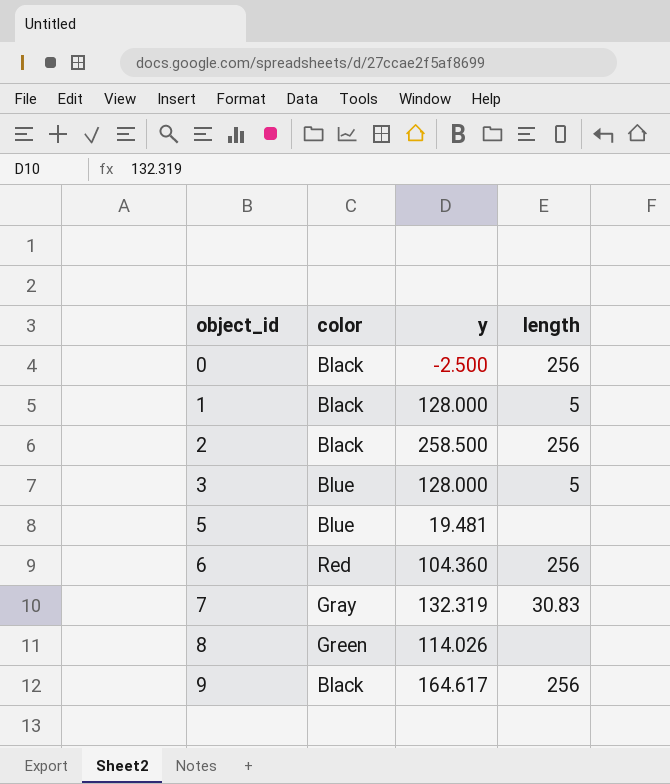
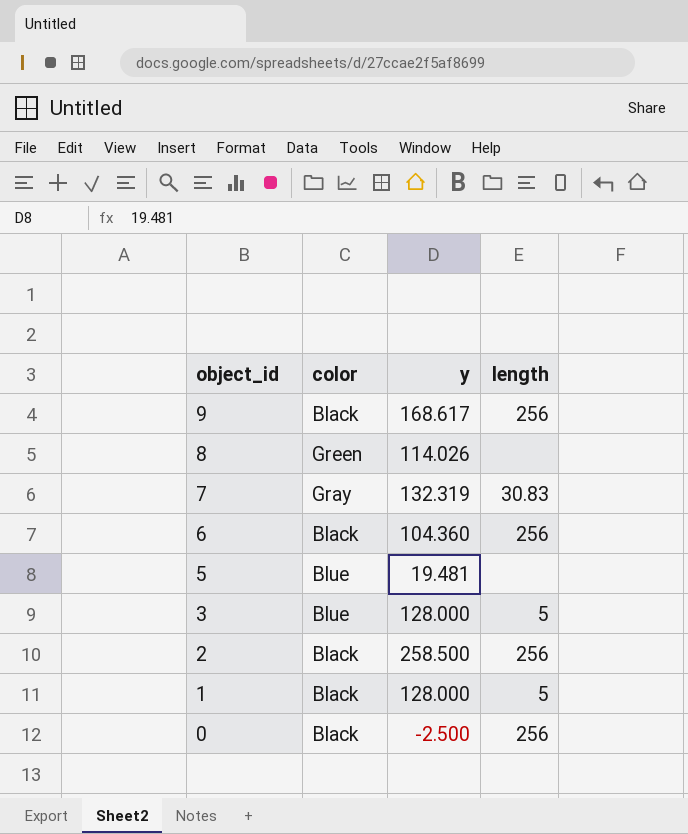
row order: object_id ascending -> object_id descending
9 | y: 164.617 -> 168.617
6 | color: Red -> Black

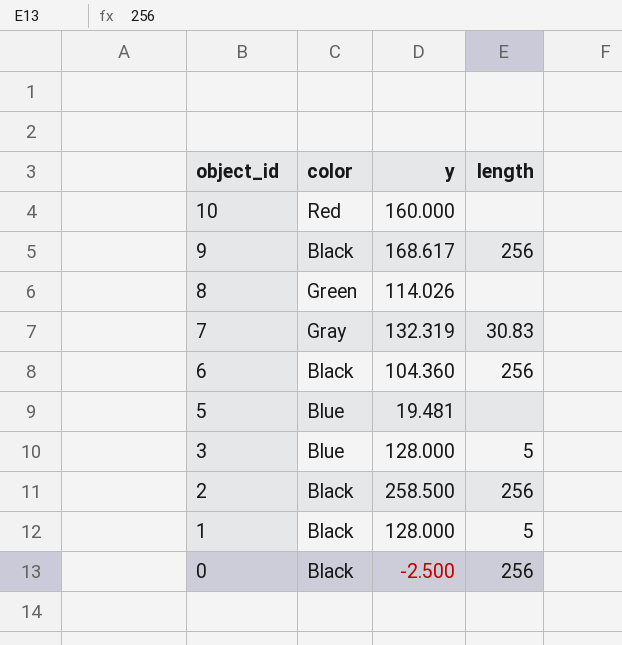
row 10: none -> Red | 160.000 | none

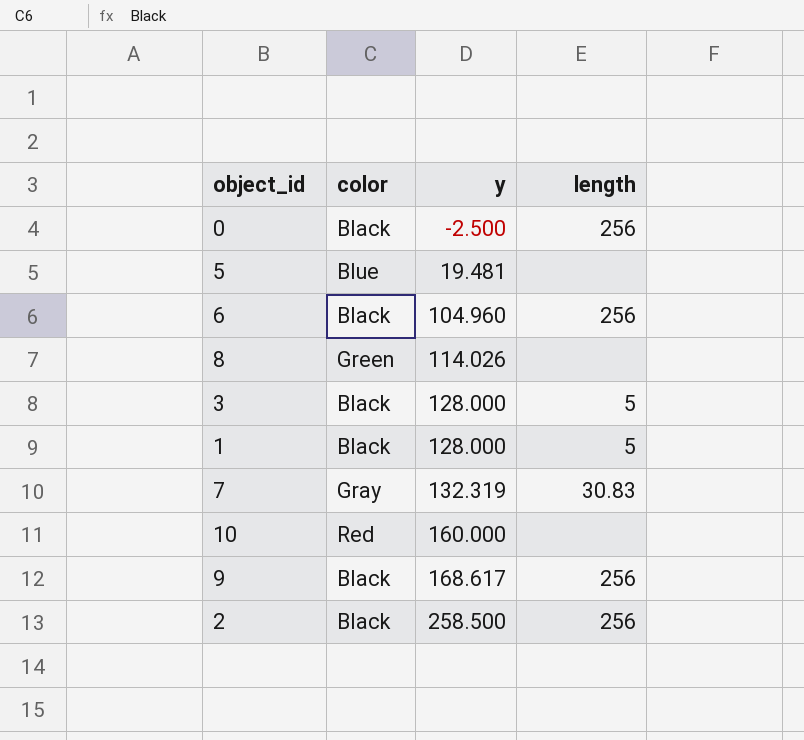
row order: object_id descending -> y ascending
6 | y: 104.360 -> 104.960
3 | color: Blue -> Black

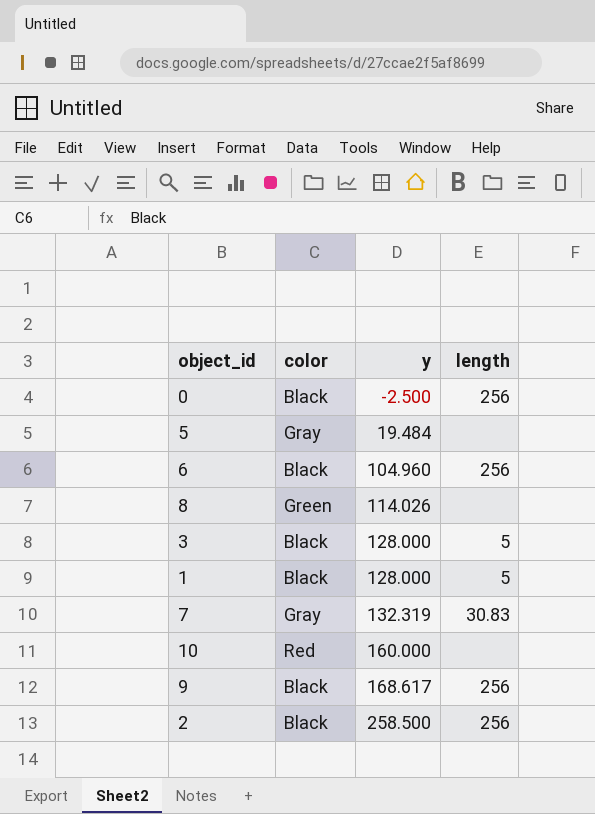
5 | color: Blue -> Gray
5 | y: 19.481 -> 19.484

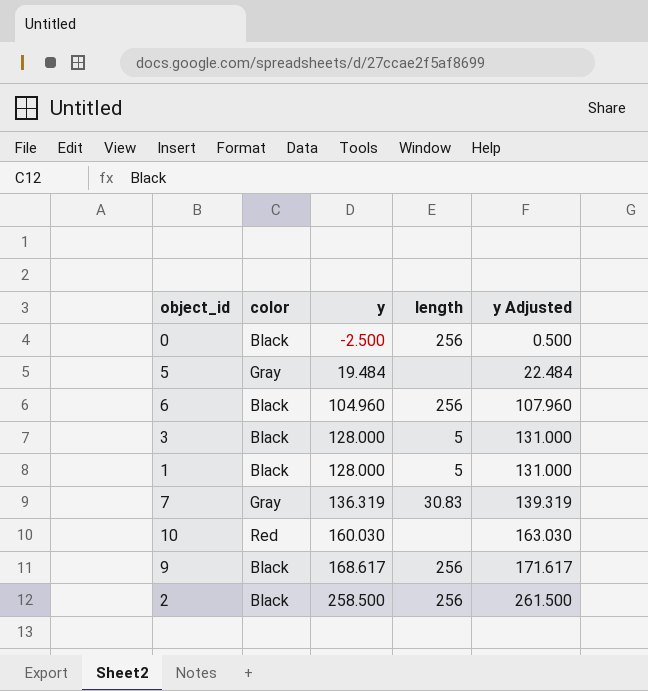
column y Adjusted | formula: none -> [y] + 3
row 8: Green | 114.026 | none -> none
7 | y: 132.319 -> 136.319
10 | y: 160.000 -> 160.030

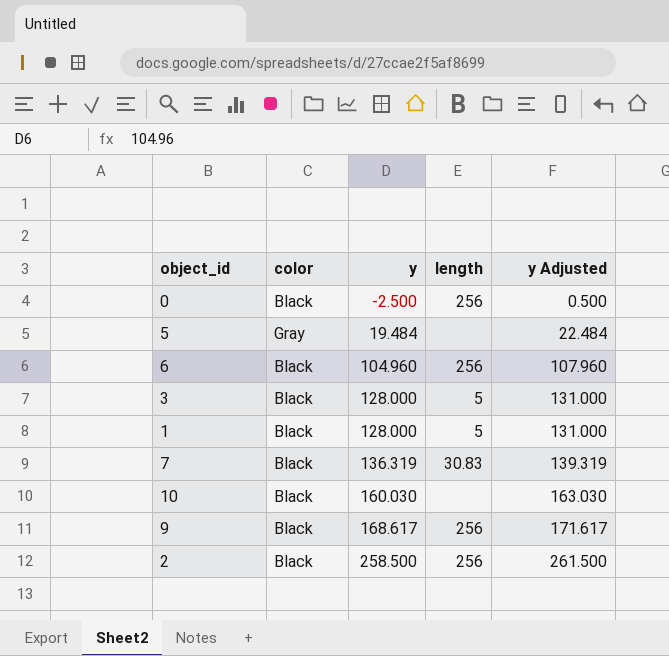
7 | color: Gray -> Black
10 | color: Red -> Black

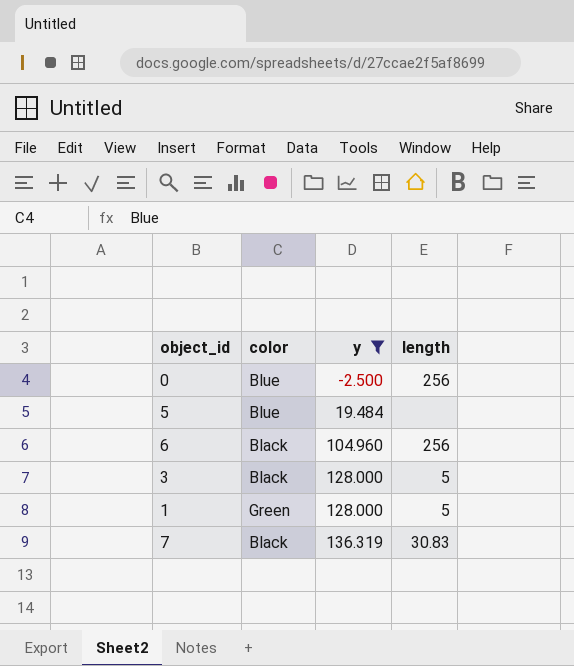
filter: none -> y <= 136.319
column y Adjusted | formula: [y] + 3 -> none
0 | color: Black -> Blue
5 | color: Gray -> Blue
1 | color: Black -> Green

